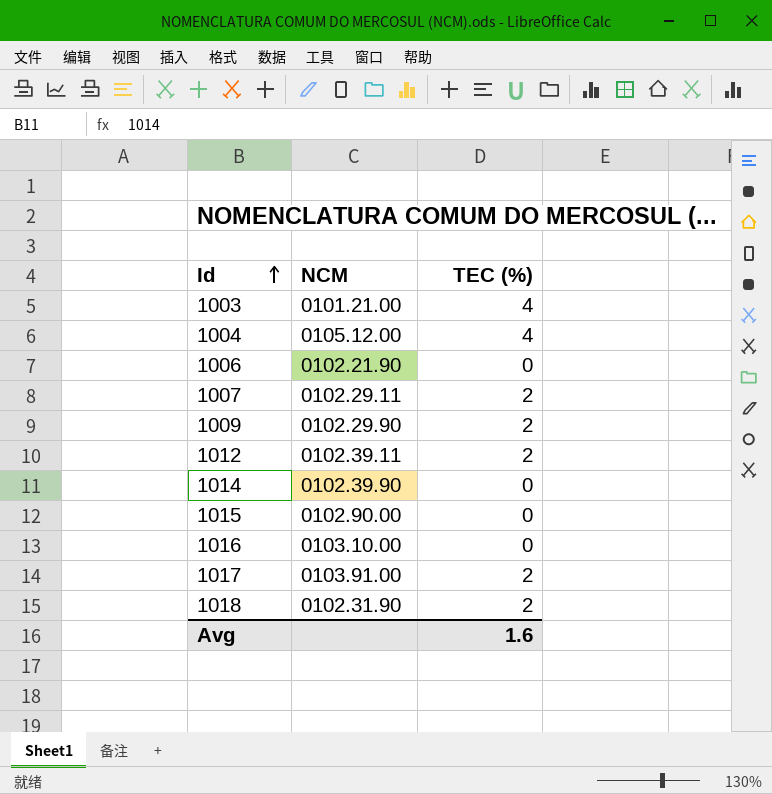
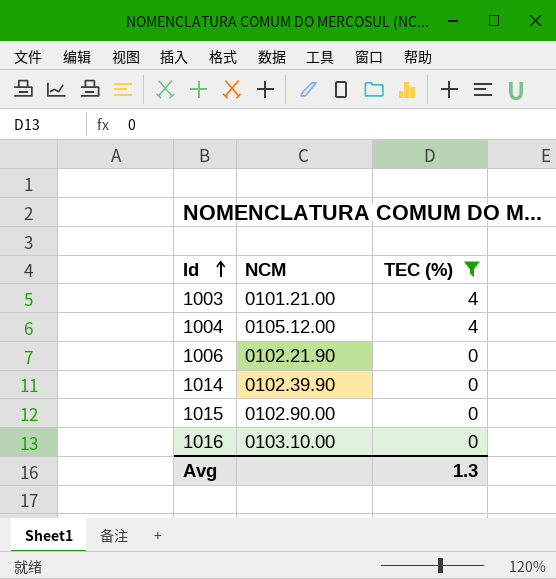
filter: none -> TEC (%) != 2
Avg | TEC (%): 1.6 -> 1.3

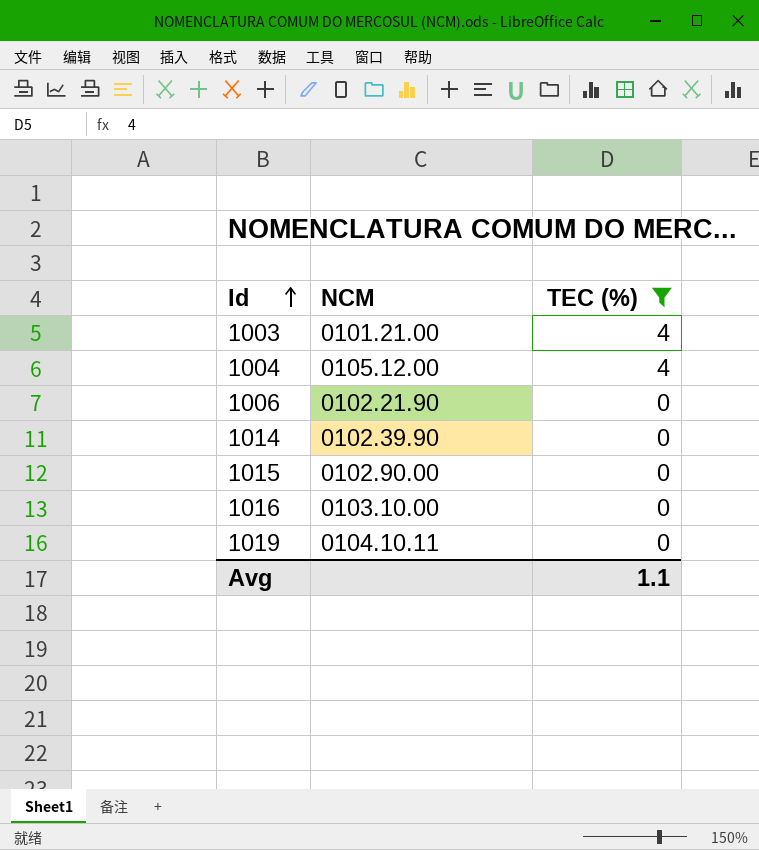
row 1019: none -> 0104.10.11 | 0
Avg | TEC (%): 1.3 -> 1.1

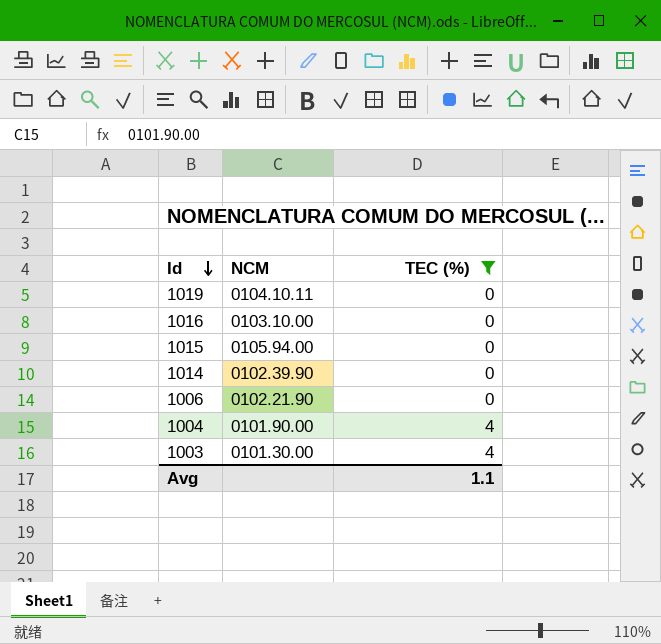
row order: Id ascending -> Id descending
1015 | NCM: 0102.90.00 -> 0105.94.00
1004 | NCM: 0105.12.00 -> 0101.90.00
1003 | NCM: 0101.21.00 -> 0101.30.00

